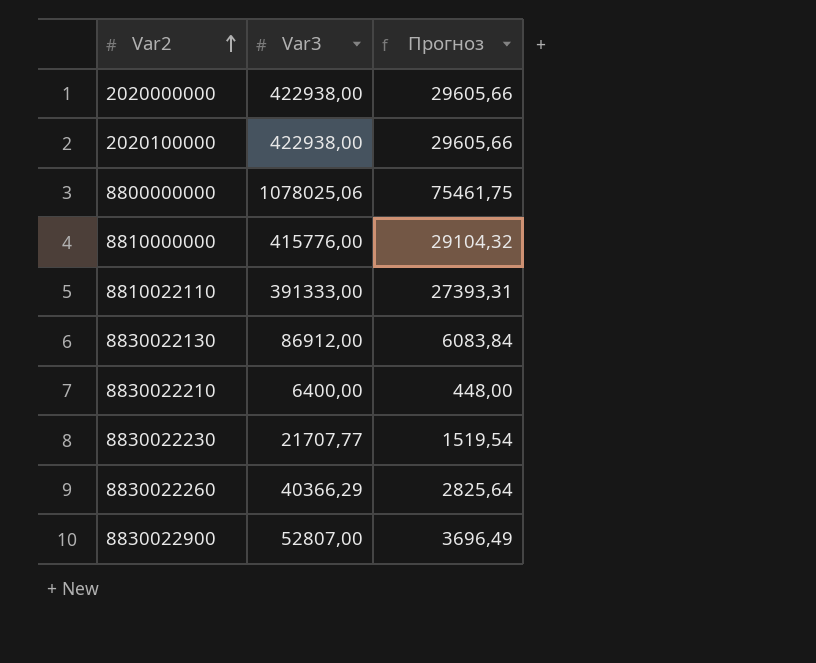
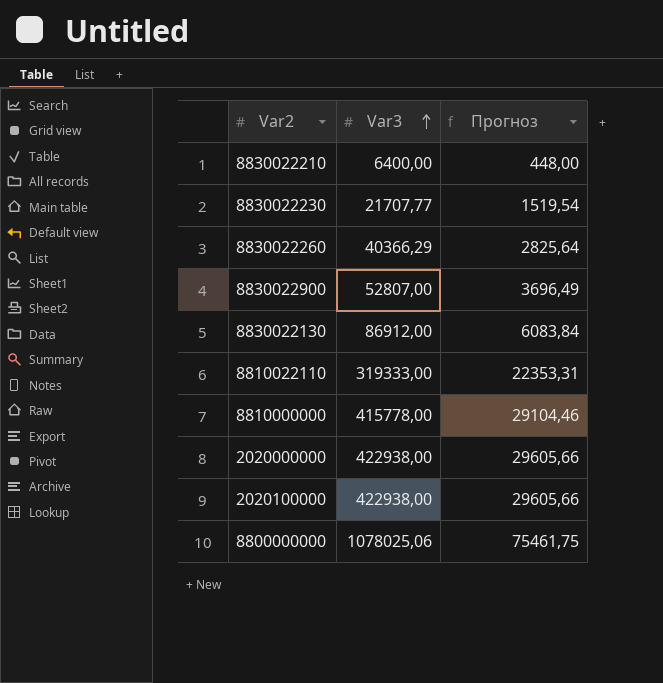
row order: Var2 ascending -> Var3 ascending
8810022110 | Var3: 391333,00 -> 319333,00
8810022110 | Прогноз: 27393,31 -> 22353,31
8810000000 | Var3: 415776,00 -> 415778,00
8810000000 | Прогноз: 29104,32 -> 29104,46

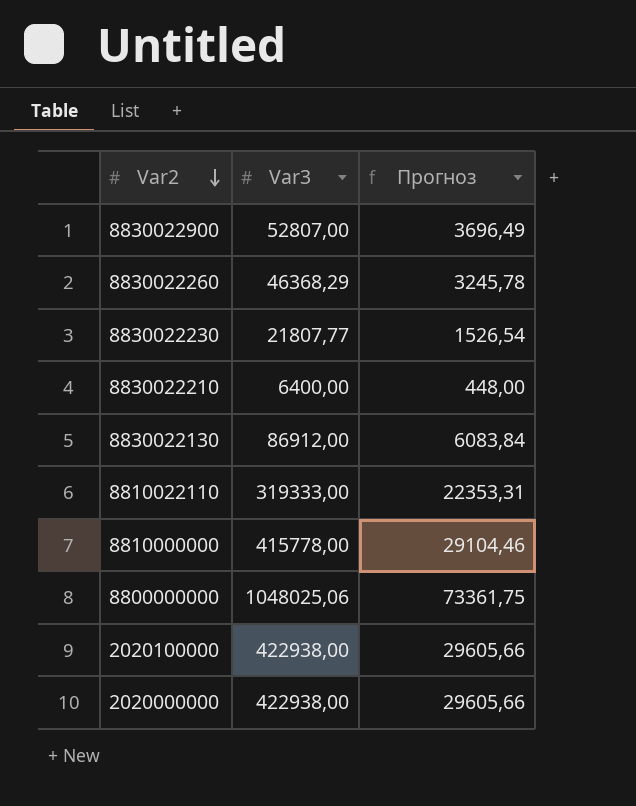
row order: Var3 ascending -> Var2 descending
8830022260 | Var3: 40366,29 -> 46368,29
8830022260 | Прогноз: 2825,64 -> 3245,78
8830022230 | Var3: 21707,77 -> 21807,77
8830022230 | Прогноз: 1519,54 -> 1526,54
8800000000 | Var3: 1078025,06 -> 1048025,06
8800000000 | Прогноз: 75461,75 -> 73361,75

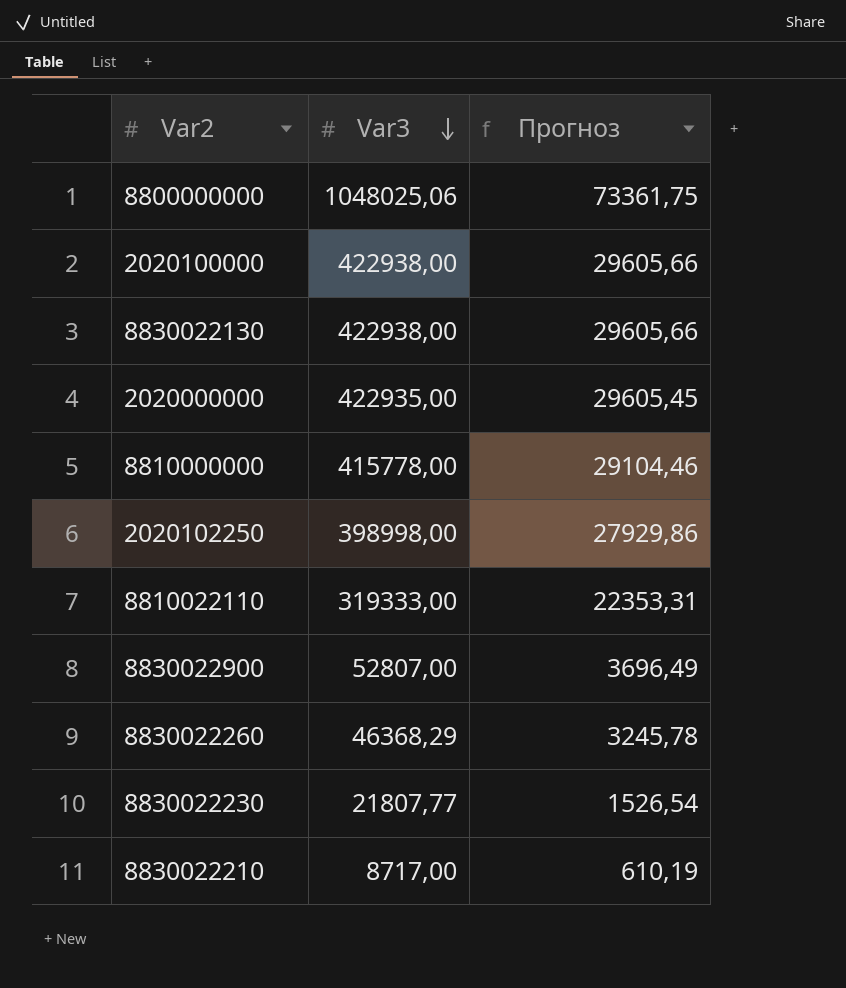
row order: Var2 descending -> Var3 descending
8830022130 | Var3: 86912,00 -> 422938,00
8830022130 | Прогноз: 6083,84 -> 29605,66
2020000000 | Var3: 422938,00 -> 422935,00
2020000000 | Прогноз: 29605,66 -> 29605,45
row 2020102250: none -> 398998,00 | 27929,86
8830022210 | Var3: 6400,00 -> 8717,00
8830022210 | Прогноз: 448,00 -> 610,19

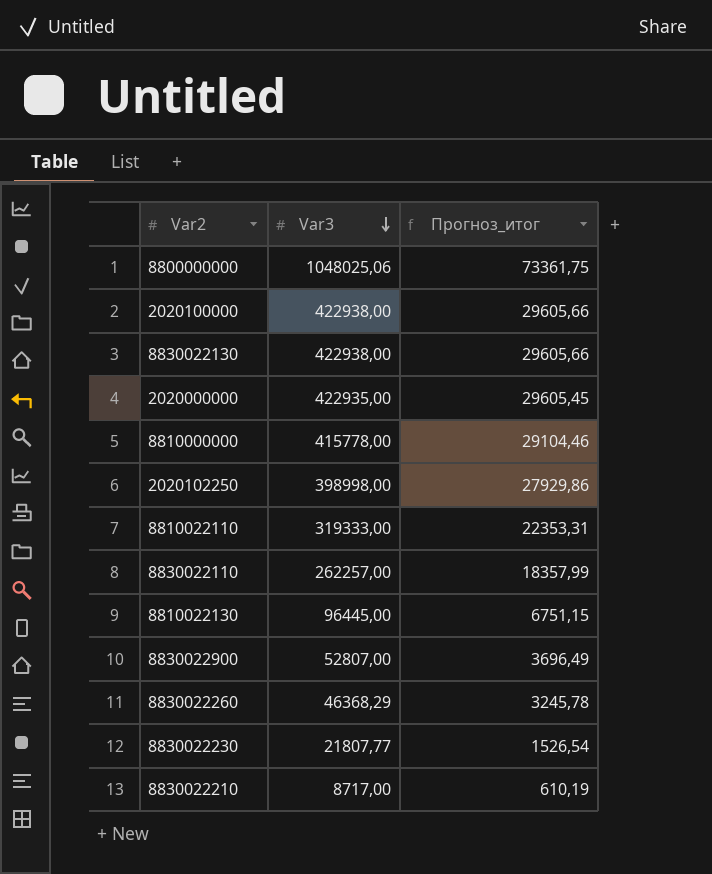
column name: Прогноз -> Прогноз_итог
row 8830022110: none -> 262257,00 | 18357,99
row 8810022130: none -> 96445,00 | 6751,15

